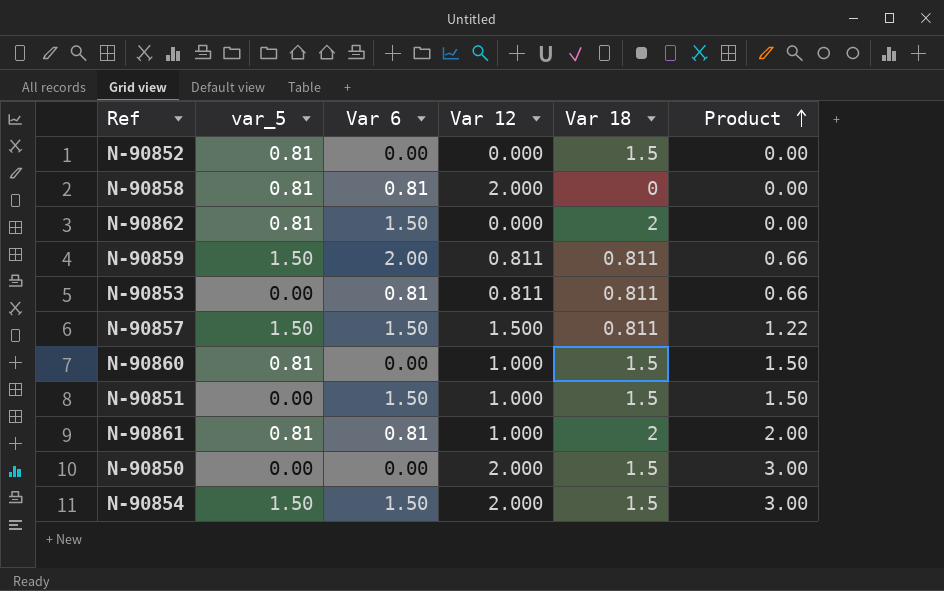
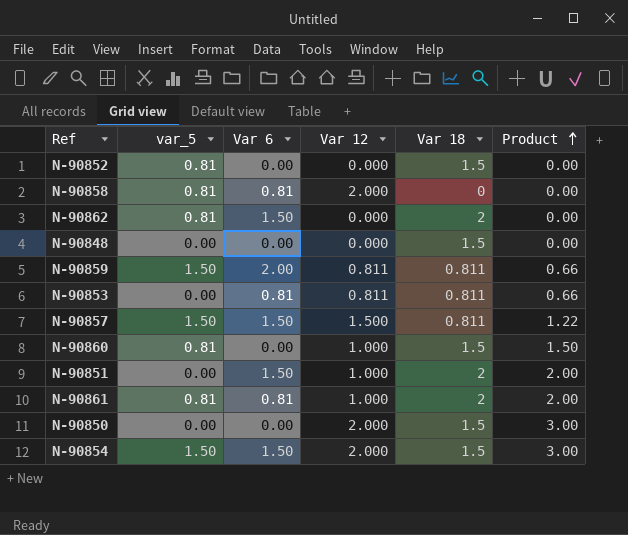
row N-90848: none -> 0.00 | 0.00 | 0.000 | 1.5 | 0.00
N-90851 | Var 18: 1.5 -> 2
N-90851 | Product: 1.50 -> 2.00

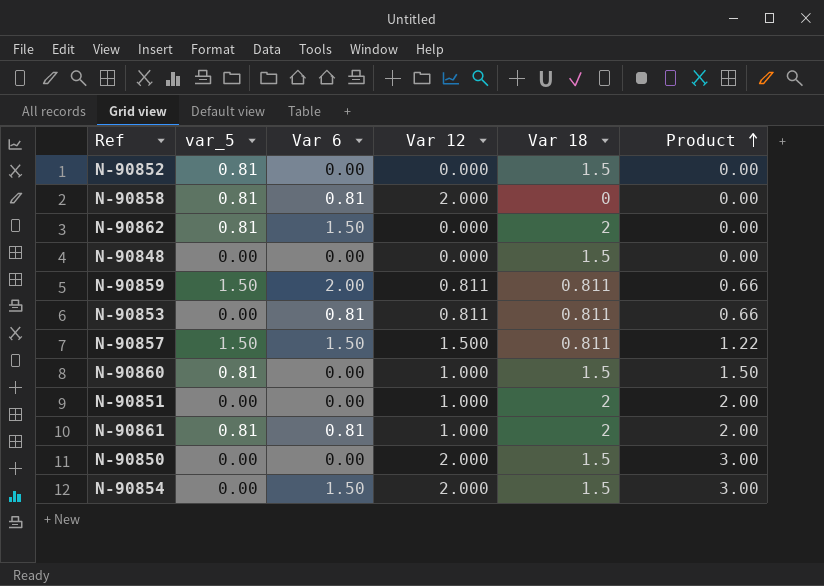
N-90851 | Var 6: 1.50 -> 0.00
N-90854 | var_5: 1.50 -> 0.00

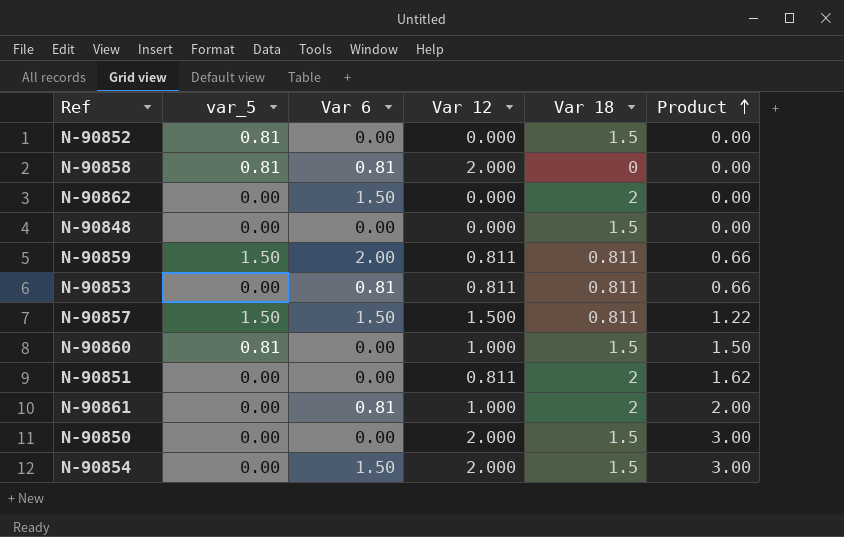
N-90862 | var_5: 0.81 -> 0.00
N-90851 | Var 12: 1.000 -> 0.811
N-90851 | Product: 2.00 -> 1.62
N-90861 | var_5: 0.81 -> 0.00

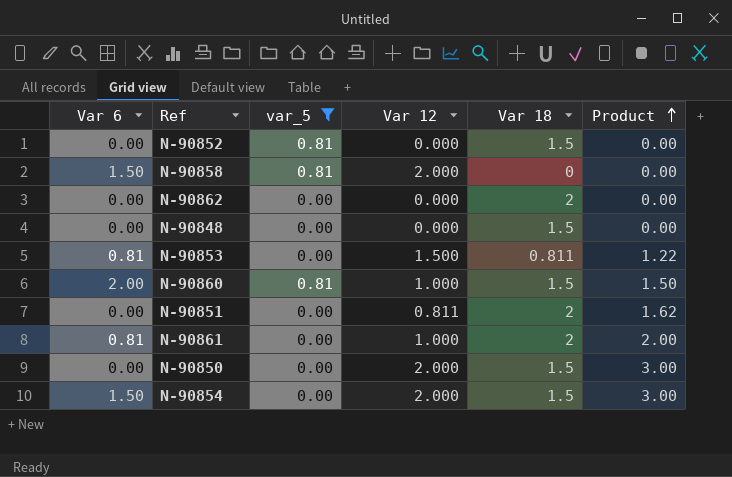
filter: none -> var_5 != 1.50
column Var 6 | position: 3 -> 1
N-90858 | Var 6: 0.81 -> 1.50
N-90862 | Var 6: 1.50 -> 0.00
N-90853 | Var 12: 0.811 -> 1.500
N-90853 | Product: 0.66 -> 1.22
N-90860 | Var 6: 0.00 -> 2.00

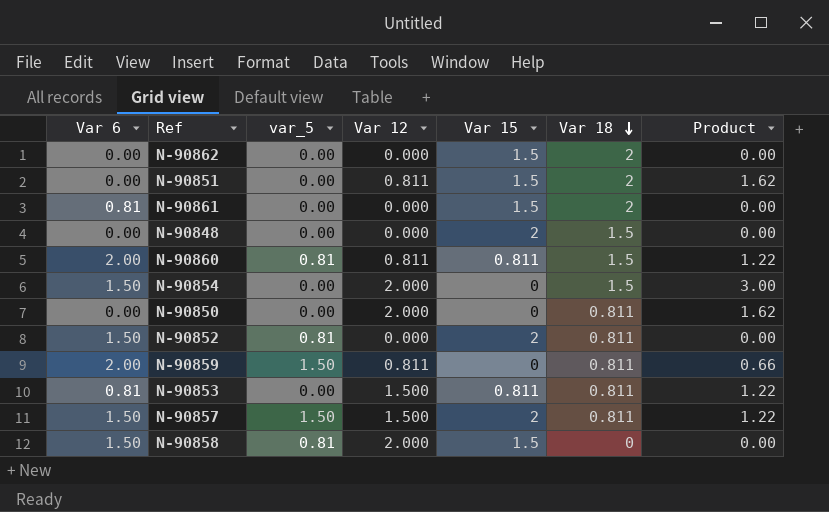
filter: var_5 != 1.50 -> none
row order: Product ascending -> Var 18 descending
column Var 15 | position: none -> 5
N-90861 | Var 12: 1.000 -> 0.000
N-90861 | Product: 2.00 -> 0.00
N-90860 | Var 12: 1.000 -> 0.811
N-90860 | Product: 1.50 -> 1.22
N-90850 | Var 18: 1.5 -> 0.811
N-90850 | Product: 3.00 -> 1.62
N-90852 | Var 6: 0.00 -> 1.50
N-90852 | Var 18: 1.5 -> 0.811

